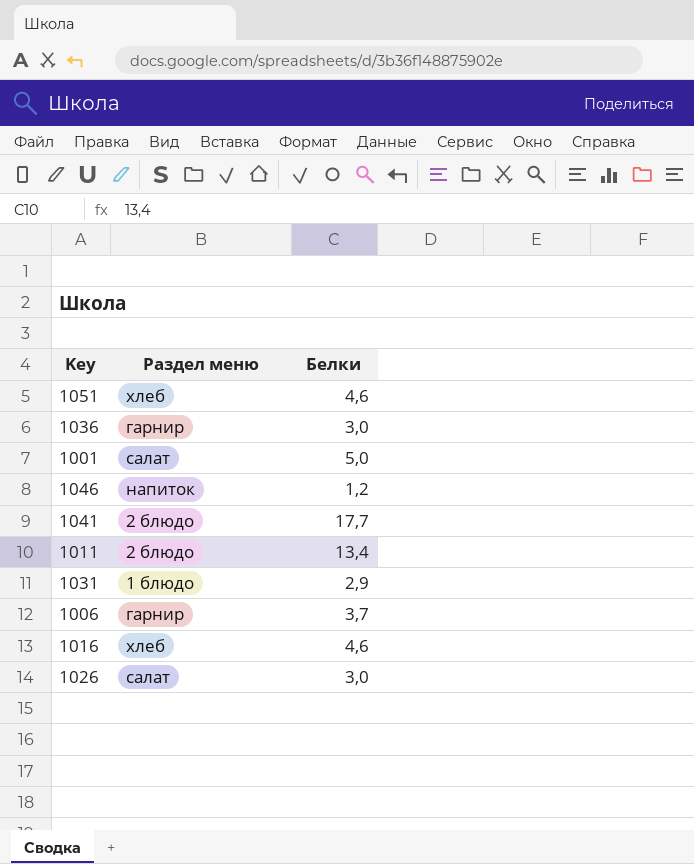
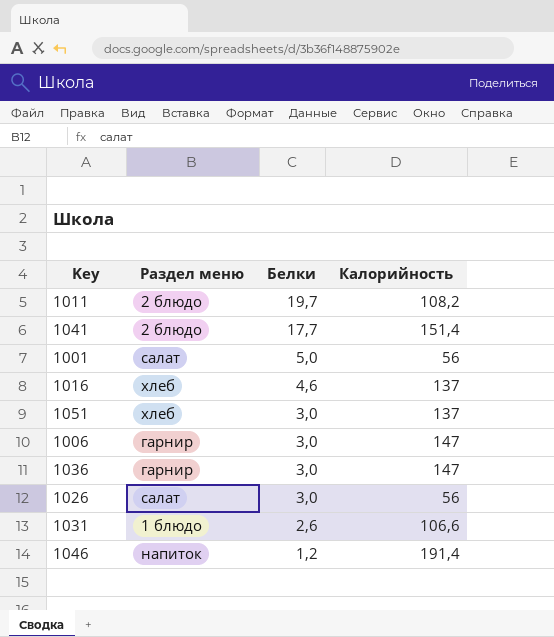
row order: none -> Белки descending
column Калорийность | position: none -> 4
1011 | Белки: 13,4 -> 19,7
1051 | Белки: 4,6 -> 3,0
1006 | Белки: 3,7 -> 3,0
1031 | Белки: 2,9 -> 2,6

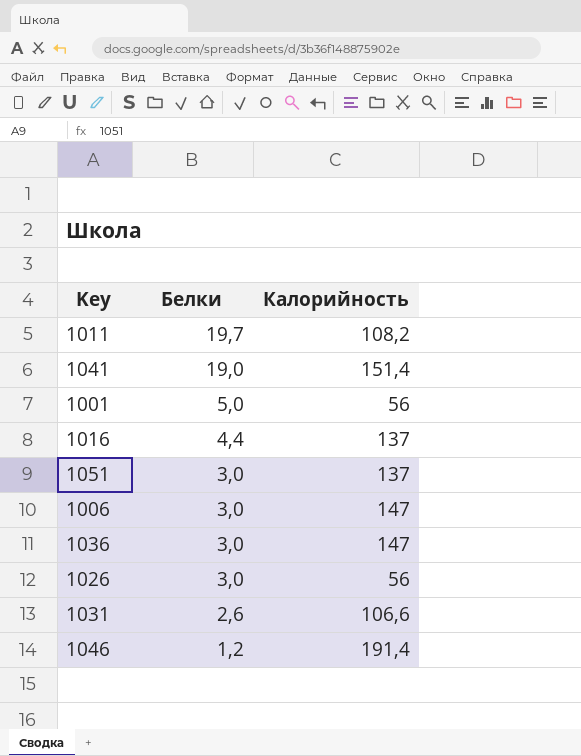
column Раздел меню | position: 2 -> none
1041 | Белки: 17,7 -> 19,0
1016 | Белки: 4,6 -> 4,4

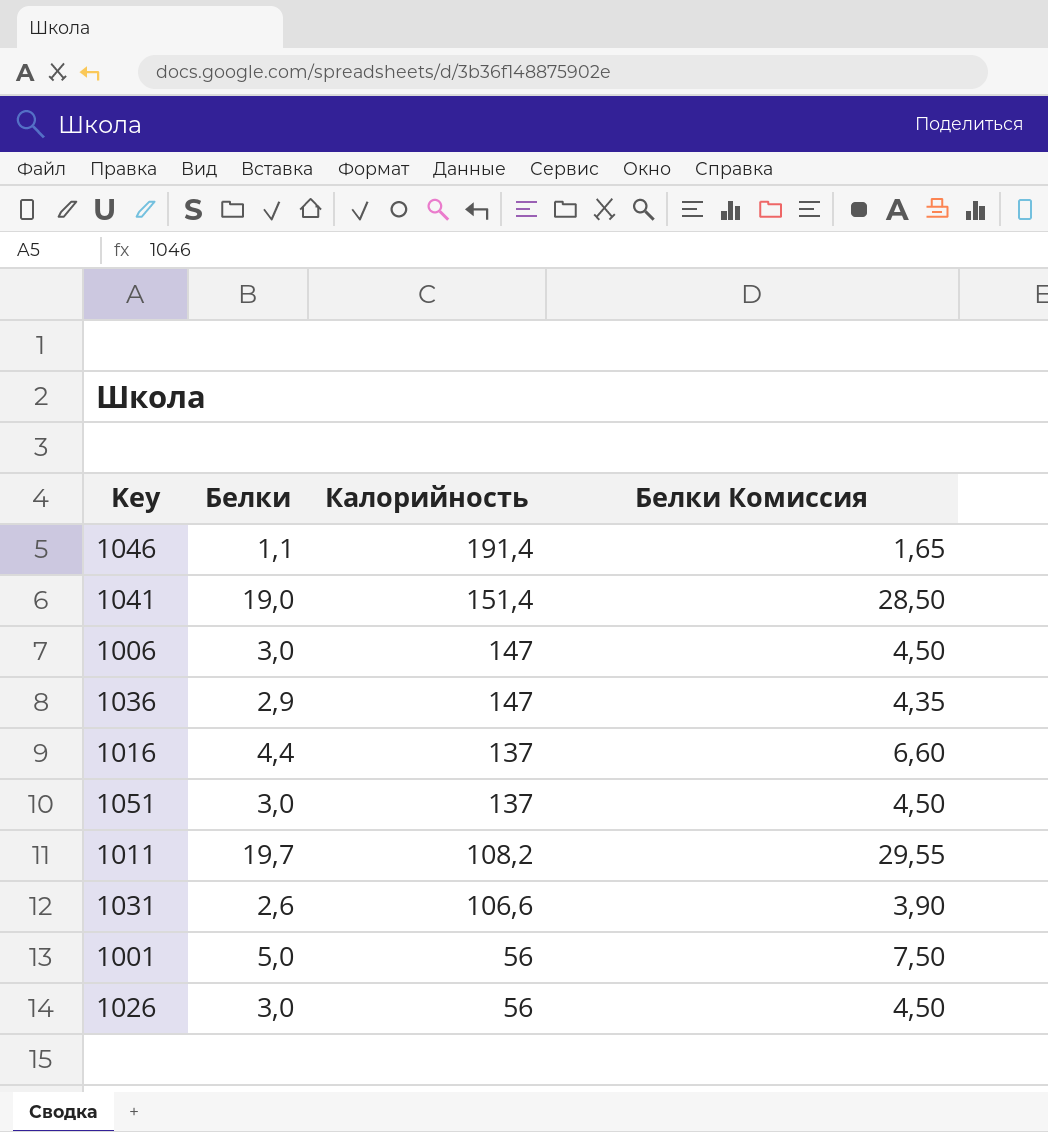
row order: Белки descending -> Калорийность descending
column Белки Комиссия | formula: none -> [Белки] * 1,5
1046 | Белки: 1,2 -> 1,1
1036 | Белки: 3,0 -> 2,9

